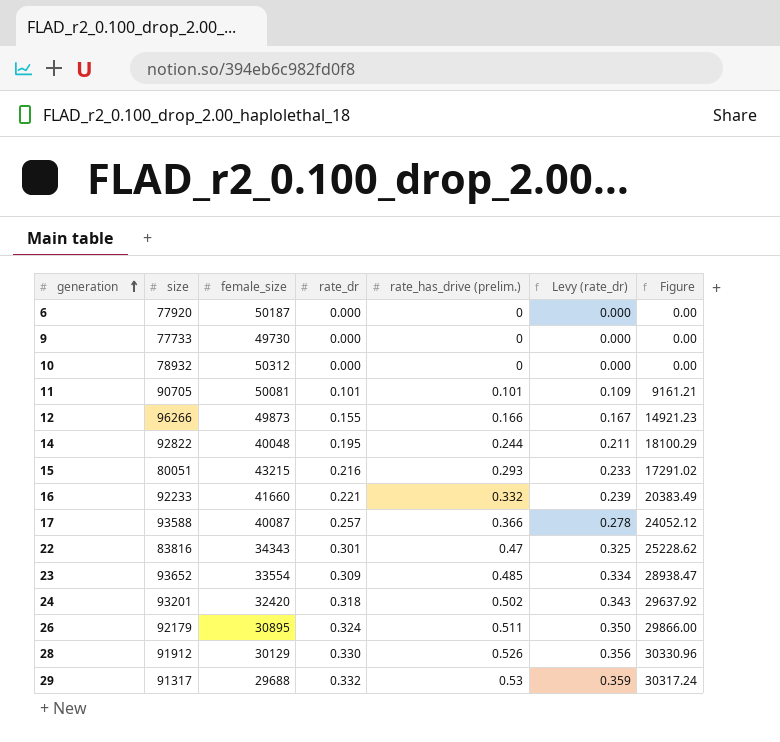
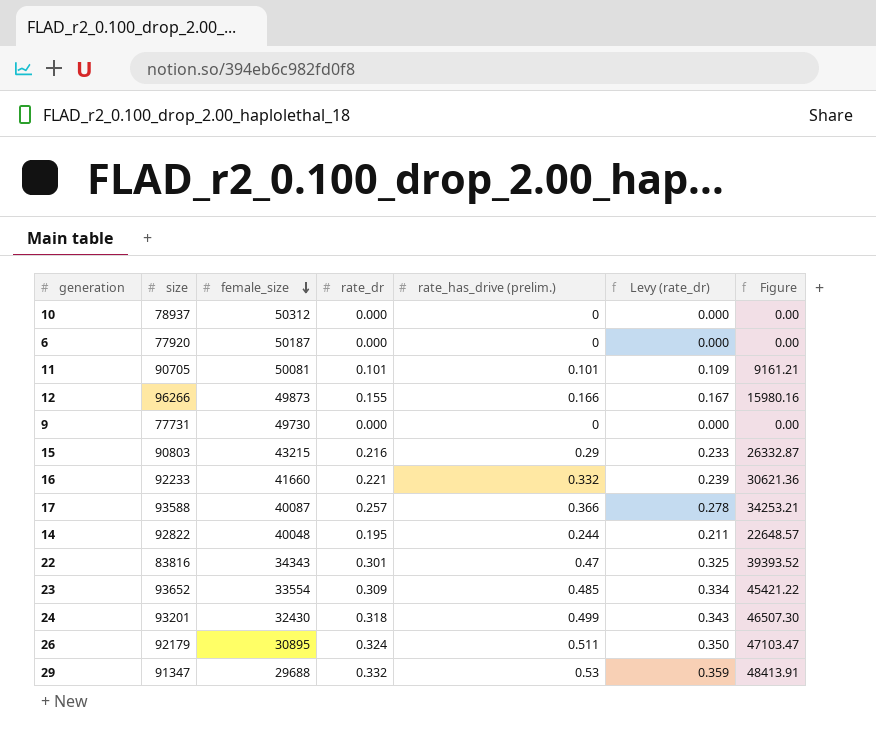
row order: generation ascending -> female_size descending
column Figure | formula: [size] * [rate_dr] -> [size] * [rate_has_drive (prelim.)]
row 28: 91912 | 30129 | 0.330 | 0.526 | 0.356 | 30330.96 -> none
10 | size: 78932 -> 78937
9 | size: 77733 -> 77731
15 | size: 80051 -> 90803
15 | rate_has_drive (prelim.): 0.293 -> 0.29
24 | female_size: 32420 -> 32430
24 | rate_has_drive (prelim.): 0.502 -> 0.499
29 | size: 91317 -> 91347

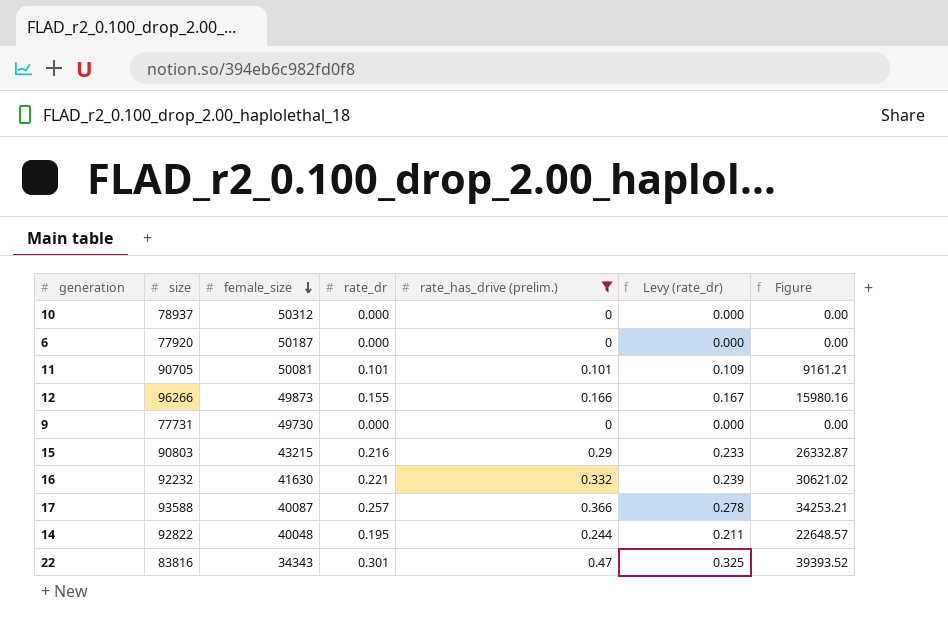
filter: none -> rate_has_drive (prelim.) <= 0.47
16 | size: 92233 -> 92232
16 | female_size: 41660 -> 41630
16 | Figure: 30621.36 -> 30621.02

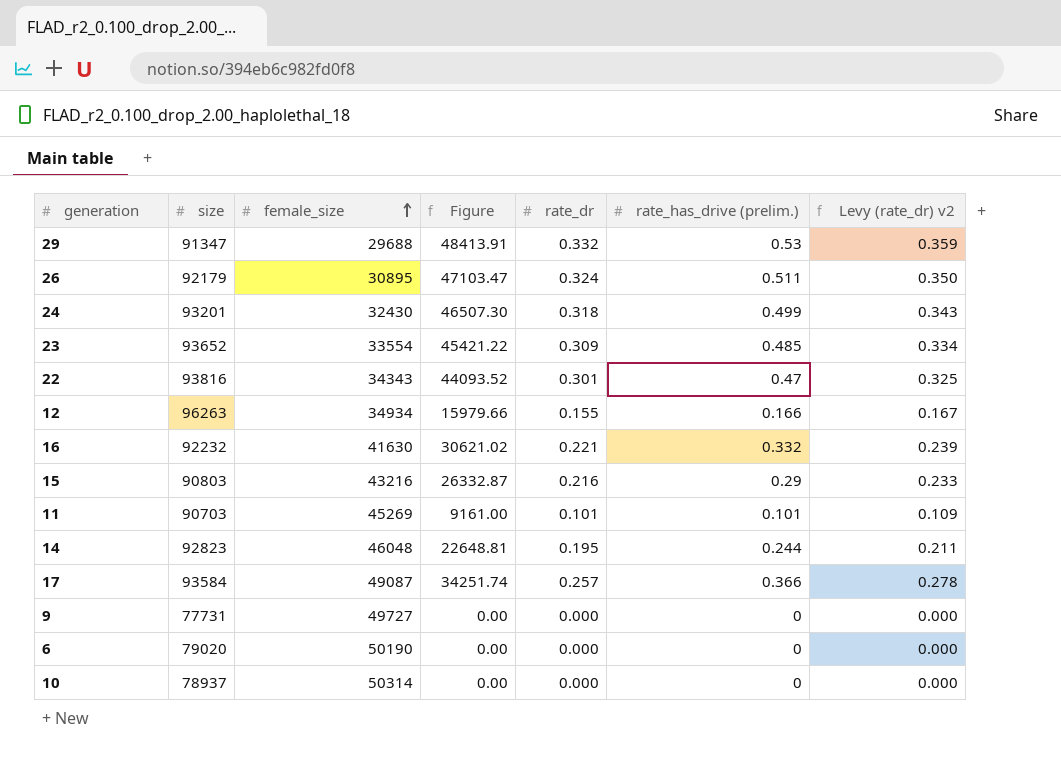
filter: rate_has_drive (prelim.) <= 0.47 -> none
row order: female_size descending -> female_size ascending
column Figure | position: 7 -> 4
column name: Levy (rate_dr) -> Levy (rate_dr) v2
22 | size: 83816 -> 93816
22 | Figure: 39393.52 -> 44093.52
12 | size: 96266 -> 96263
12 | female_size: 49873 -> 34934
12 | Figure: 15980.16 -> 15979.66
15 | female_size: 43215 -> 43216
11 | size: 90705 -> 90703
11 | female_size: 50081 -> 45269
11 | Figure: 9161.21 -> 9161.00
14 | size: 92822 -> 92823
14 | female_size: 40048 -> 46048
14 | Figure: 22648.57 -> 22648.81
17 | size: 93588 -> 93584
17 | female_size: 40087 -> 49087
17 | Figure: 34253.21 -> 34251.74
9 | female_size: 49730 -> 49727
6 | size: 77920 -> 79020
6 | female_size: 50187 -> 50190
10 | female_size: 50312 -> 50314

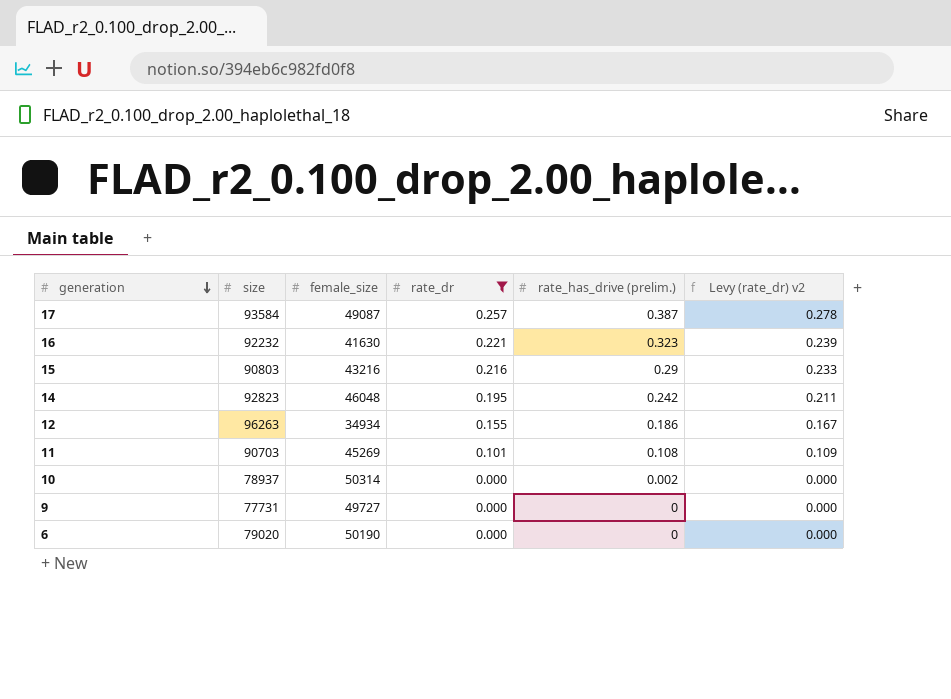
filter: none -> rate_dr <= 0.257
row order: female_size ascending -> generation descending
column Figure | formula: [size] * [rate_has_drive (prelim.)] -> none
17 | rate_has_drive (prelim.): 0.366 -> 0.387
16 | rate_has_drive (prelim.): 0.332 -> 0.323
14 | rate_has_drive (prelim.): 0.244 -> 0.242
12 | rate_has_drive (prelim.): 0.166 -> 0.186
11 | rate_has_drive (prelim.): 0.101 -> 0.108
10 | rate_has_drive (prelim.): 0 -> 0.002

